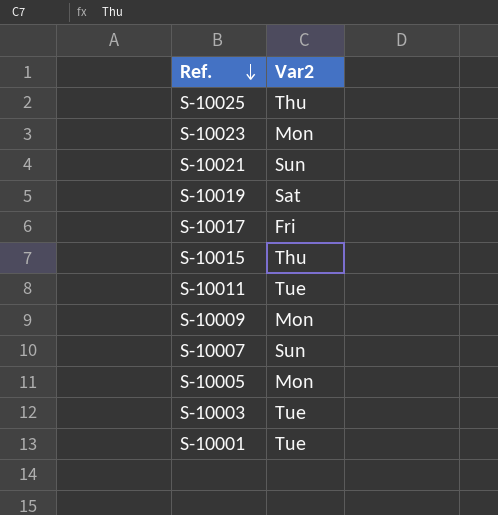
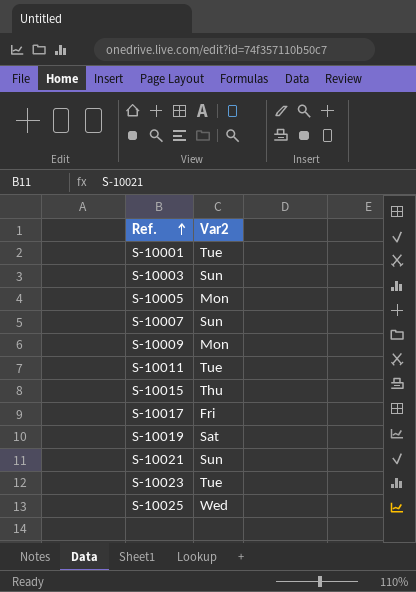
row order: Ref. descending -> Ref. ascending
S-10003 | Var2: Tue -> Sun
S-10023 | Var2: Mon -> Tue
S-10025 | Var2: Thu -> Wed

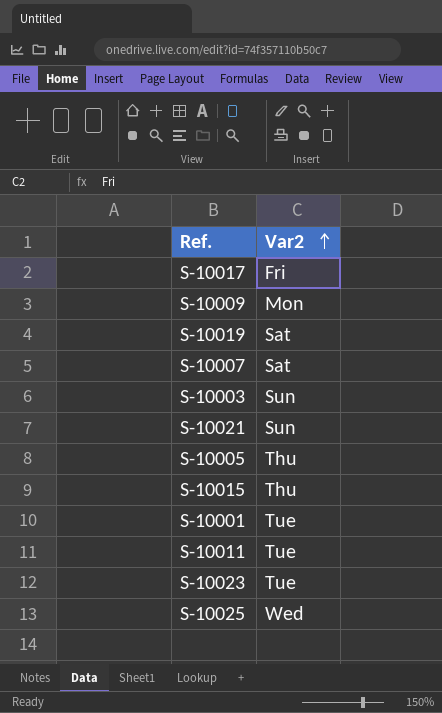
row order: Ref. ascending -> Var2 ascending
S-10007 | Var2: Sun -> Sat
S-10005 | Var2: Mon -> Thu

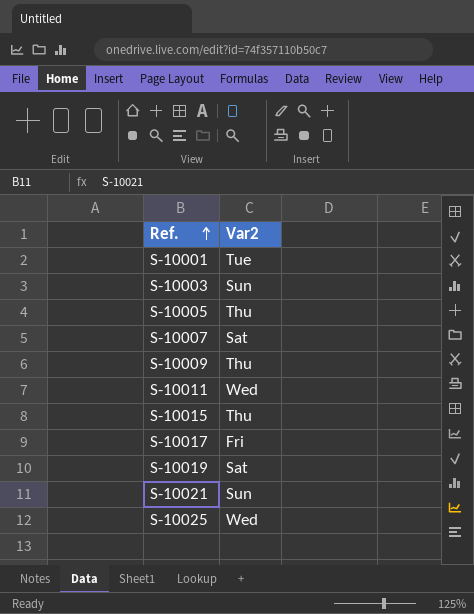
row order: Var2 ascending -> Ref. ascending
row S-10023: Tue -> none
S-10009 | Var2: Mon -> Thu
S-10011 | Var2: Tue -> Wed

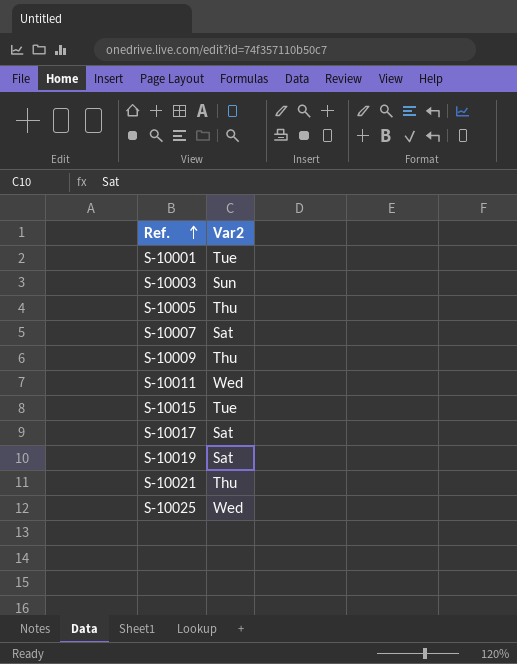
S-10015 | Var2: Thu -> Tue
S-10017 | Var2: Fri -> Sat
S-10021 | Var2: Sun -> Thu

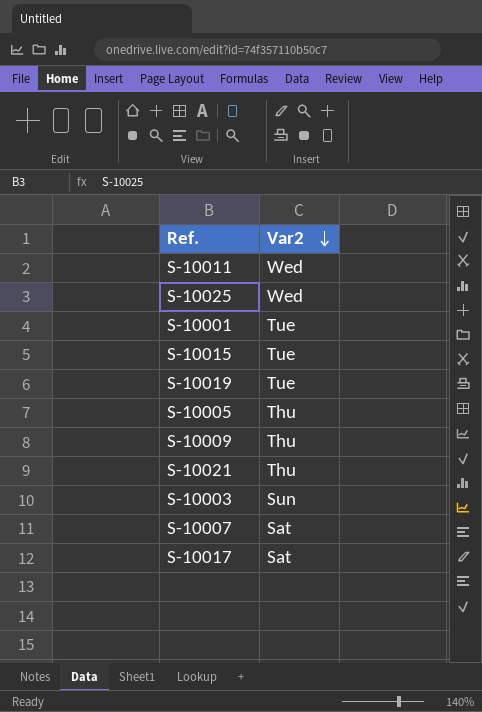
row order: Ref. ascending -> Var2 descending
S-10019 | Var2: Sat -> Tue

